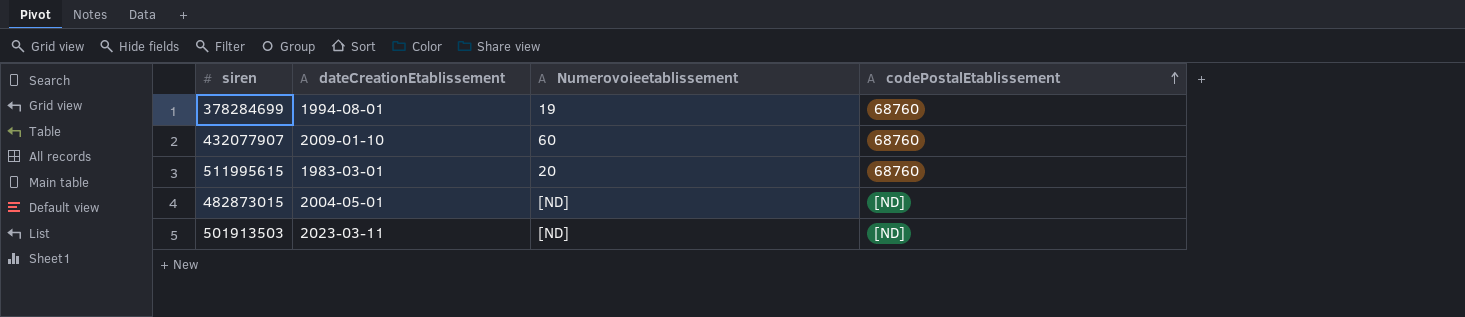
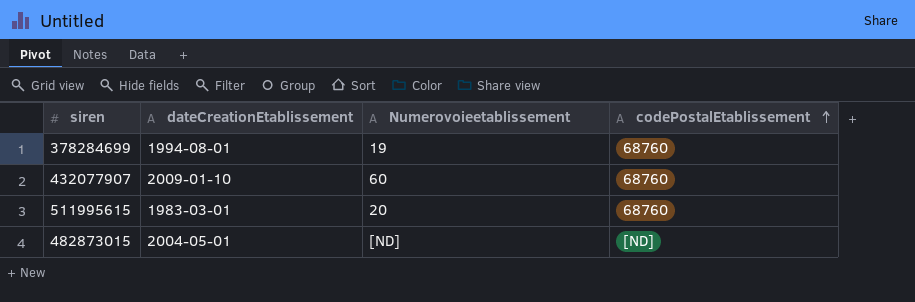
row 501913503: 2023-03-11 | [ND] | [ND] -> none

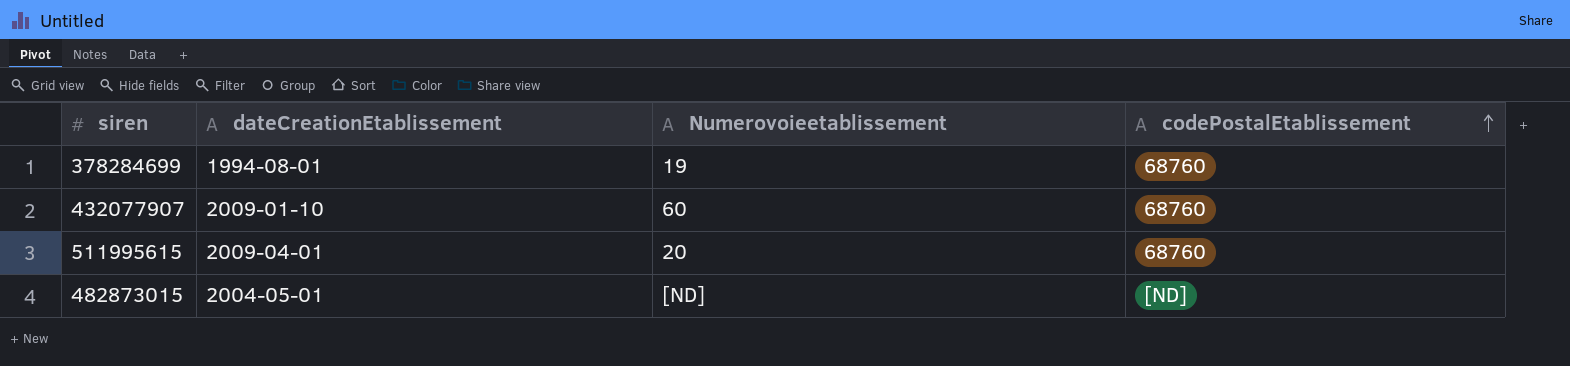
511995615 | dateCreationEtablissement: 1983-03-01 -> 2009-04-01

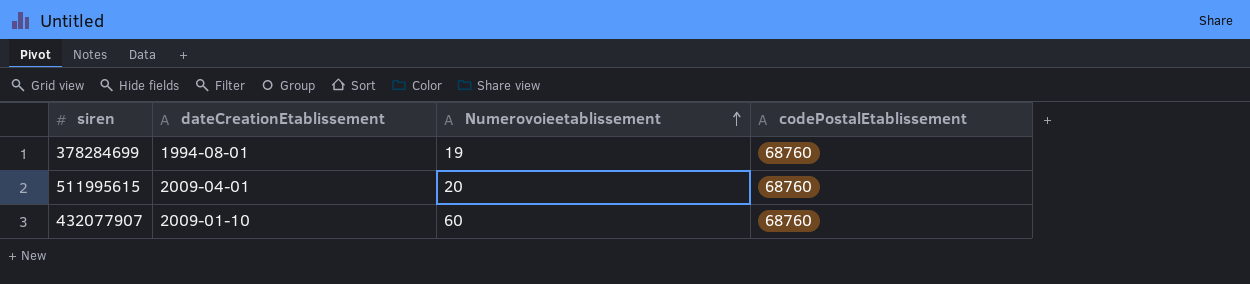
row order: codePostalEtablissement ascending -> Numerovoieetablissement ascending
row 482873015: 2004-05-01 | [ND] | [ND] -> none

